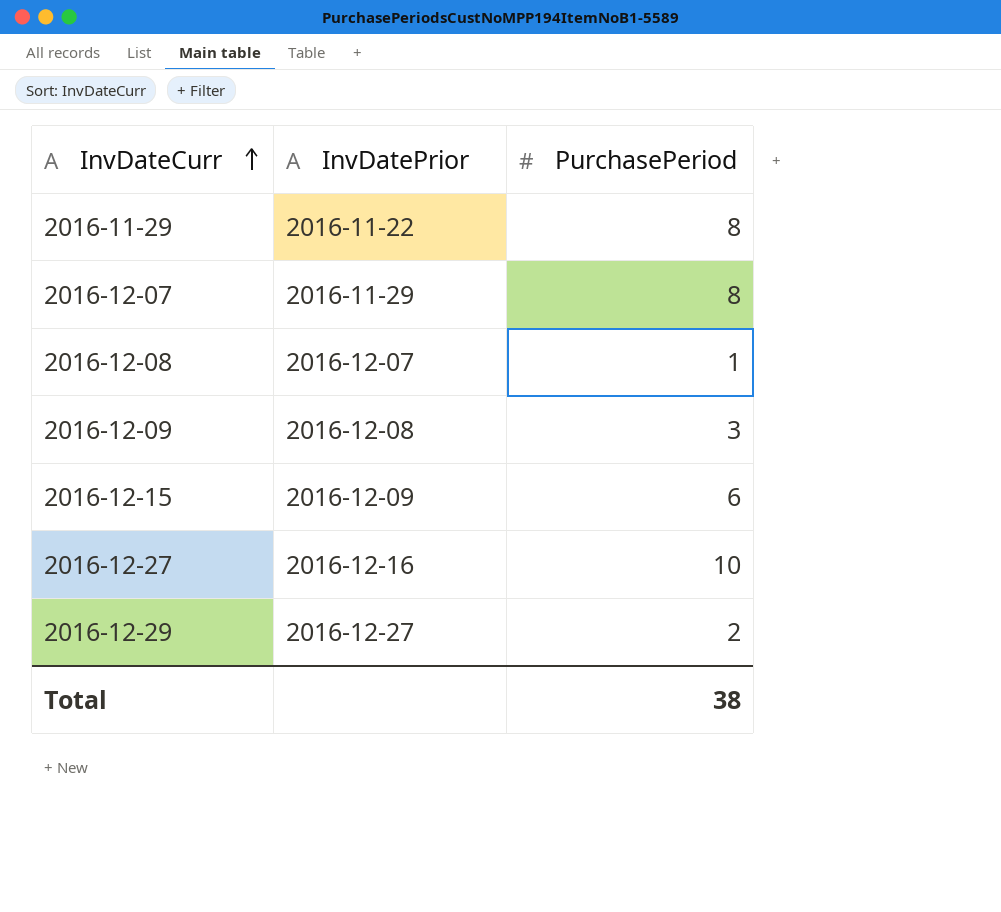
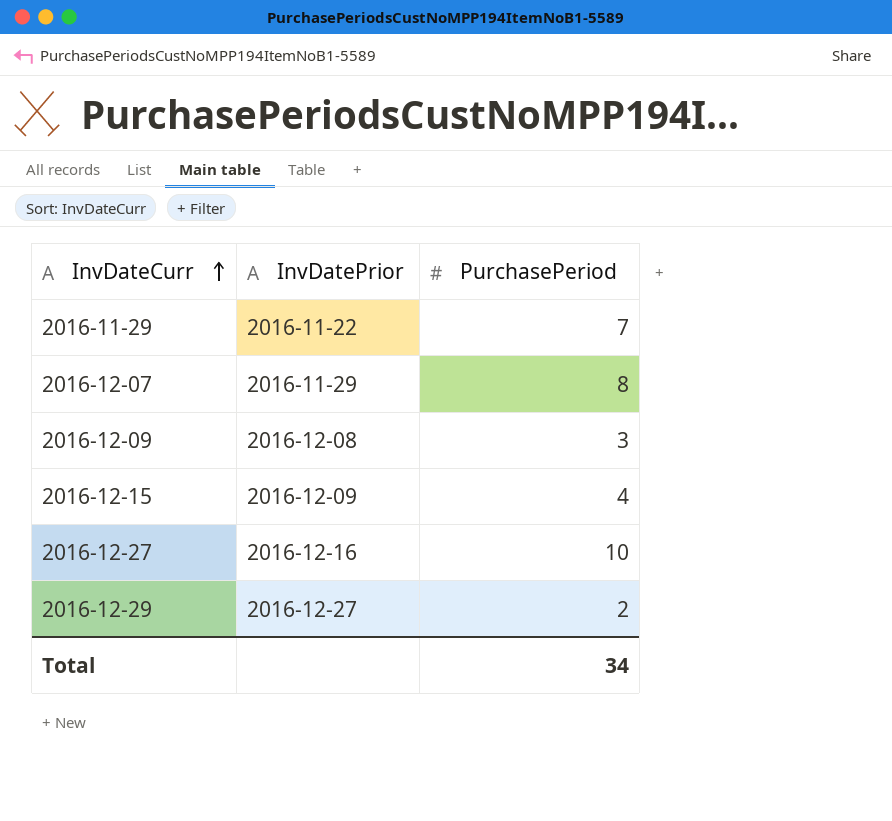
row 2016-12-08: 2016-12-07 | 1 -> none
2016-11-29 | PurchasePeriod: 8 -> 7
2016-12-15 | PurchasePeriod: 6 -> 4
Total | PurchasePeriod: 38 -> 34

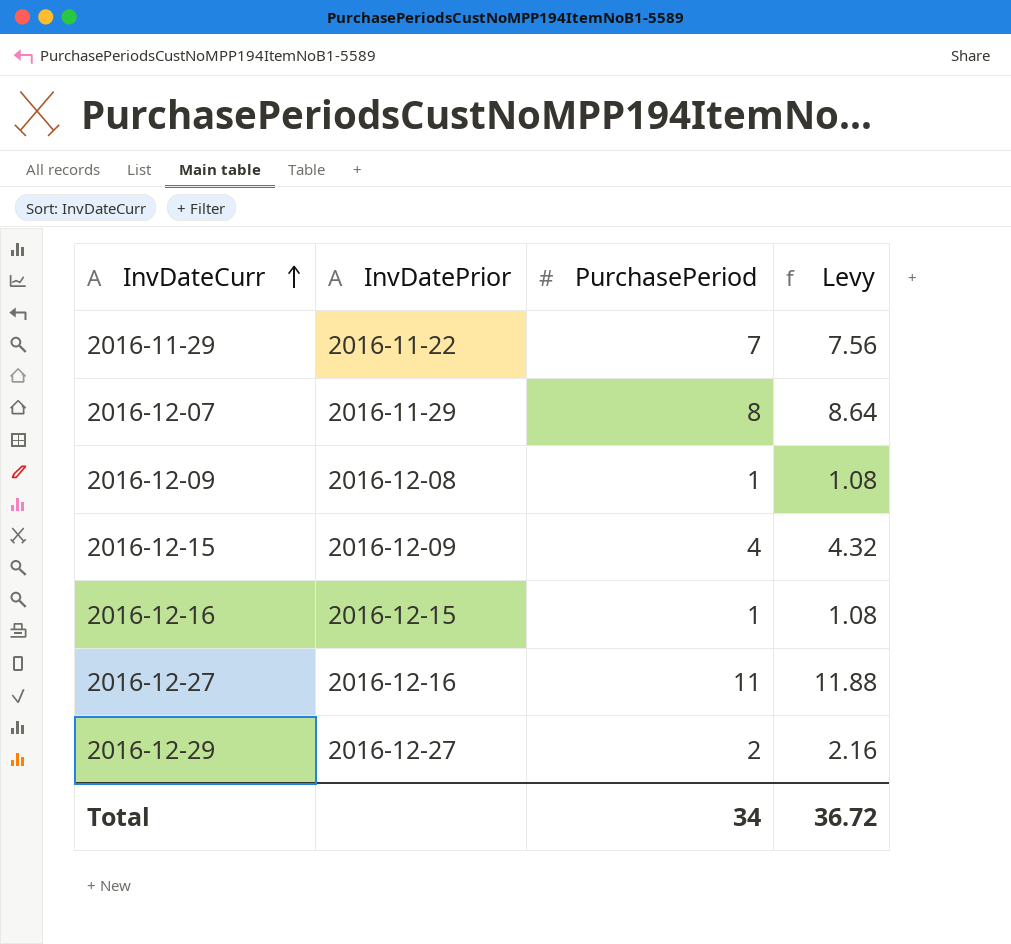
column Levy | formula: none -> [PurchasePeriod] * 1.08
2016-12-09 | PurchasePeriod: 3 -> 1
row 2016-12-16: none -> 2016-12-15 | 1 | 1.08
2016-12-27 | PurchasePeriod: 10 -> 11

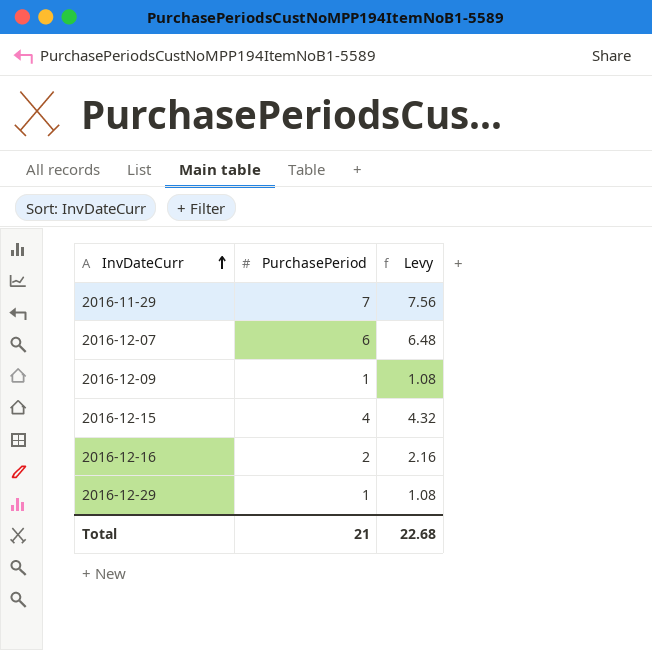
column InvDatePrior | position: 2 -> none
row 2016-12-27: 2016-12-16 | 11 | 11.88 -> none
2016-12-07 | PurchasePeriod: 8 -> 6
2016-12-07 | Levy: 8.64 -> 6.48
2016-12-16 | PurchasePeriod: 1 -> 2
2016-12-16 | Levy: 1.08 -> 2.16
2016-12-29 | PurchasePeriod: 2 -> 1
2016-12-29 | Levy: 2.16 -> 1.08
Total | PurchasePeriod: 34 -> 21
Total | Levy: 36.72 -> 22.68

